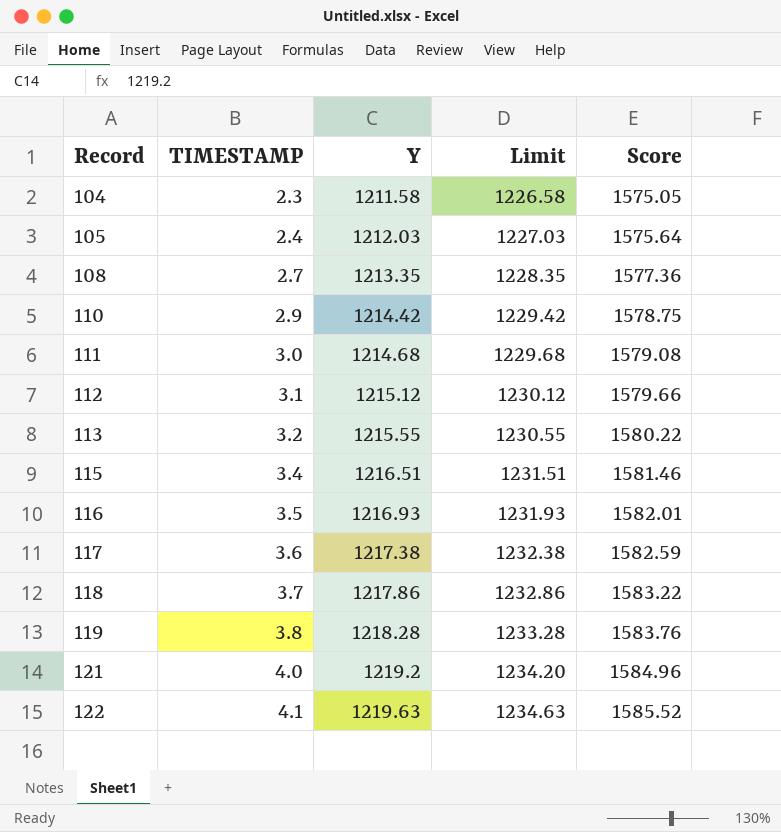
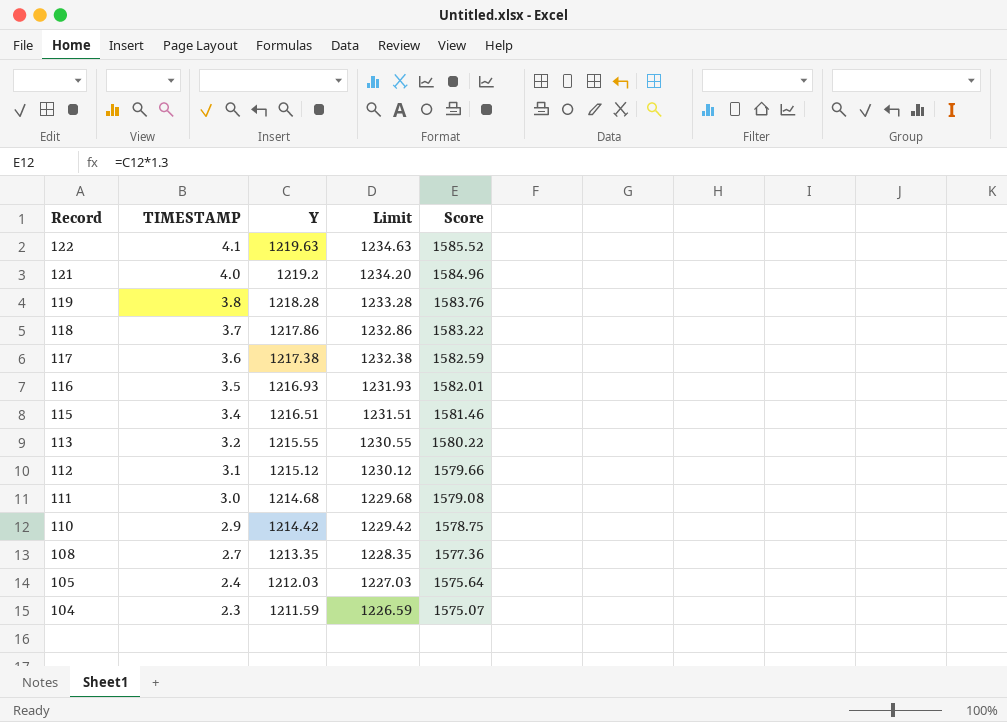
row order: Record ascending -> Record descending
104 | Y: 1211.58 -> 1211.59
104 | Limit: 1226.58 -> 1226.59
104 | Score: 1575.05 -> 1575.07

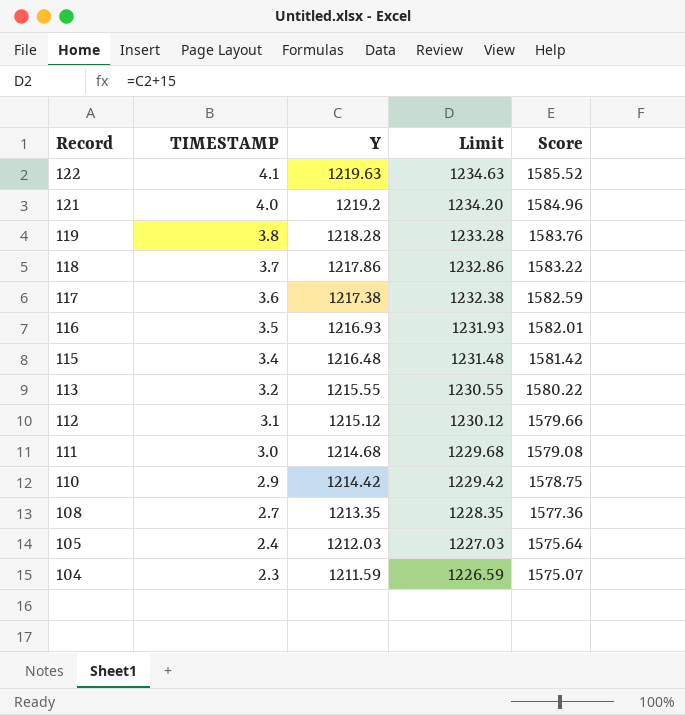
115 | Y: 1216.51 -> 1216.48
115 | Limit: 1231.51 -> 1231.48
115 | Score: 1581.46 -> 1581.42

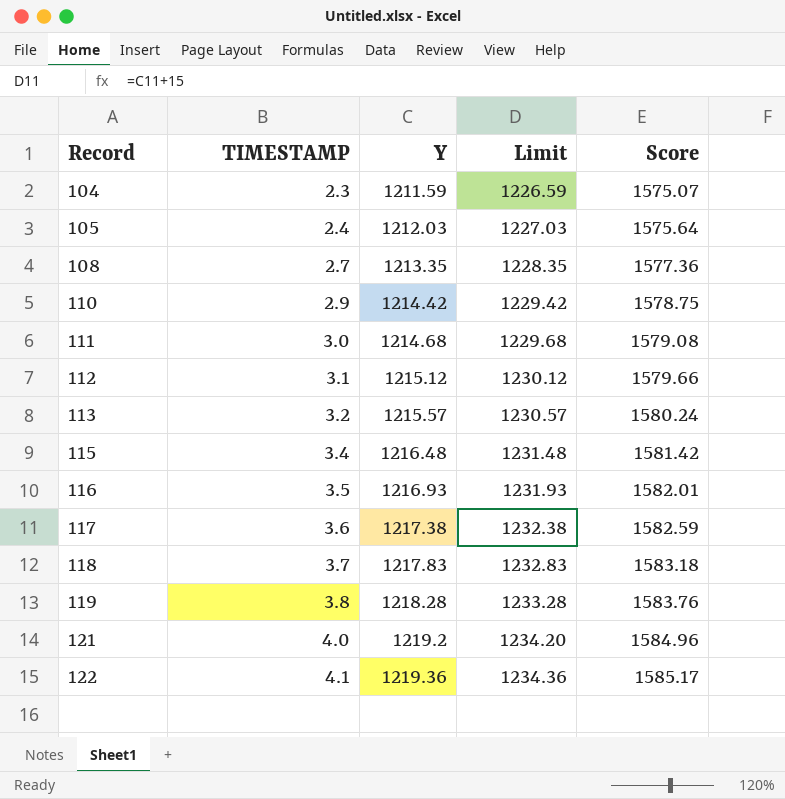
row order: Record descending -> Record ascending
113 | Y: 1215.55 -> 1215.57
113 | Limit: 1230.55 -> 1230.57
113 | Score: 1580.22 -> 1580.24
118 | Y: 1217.86 -> 1217.83
118 | Limit: 1232.86 -> 1232.83
118 | Score: 1583.22 -> 1583.18
122 | Y: 1219.63 -> 1219.36
122 | Limit: 1234.63 -> 1234.36
122 | Score: 1585.52 -> 1585.17

